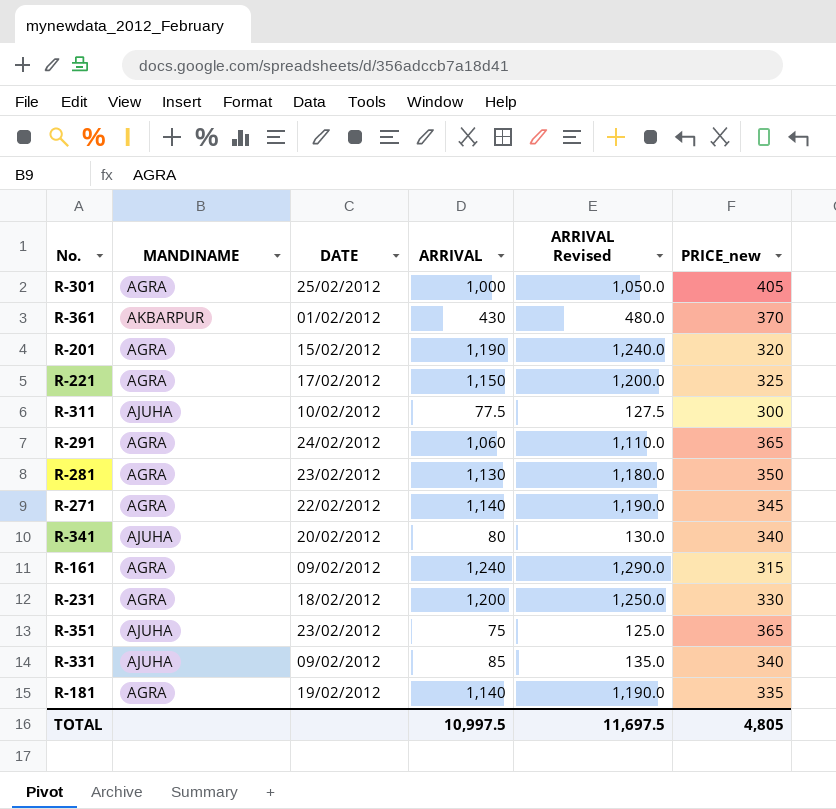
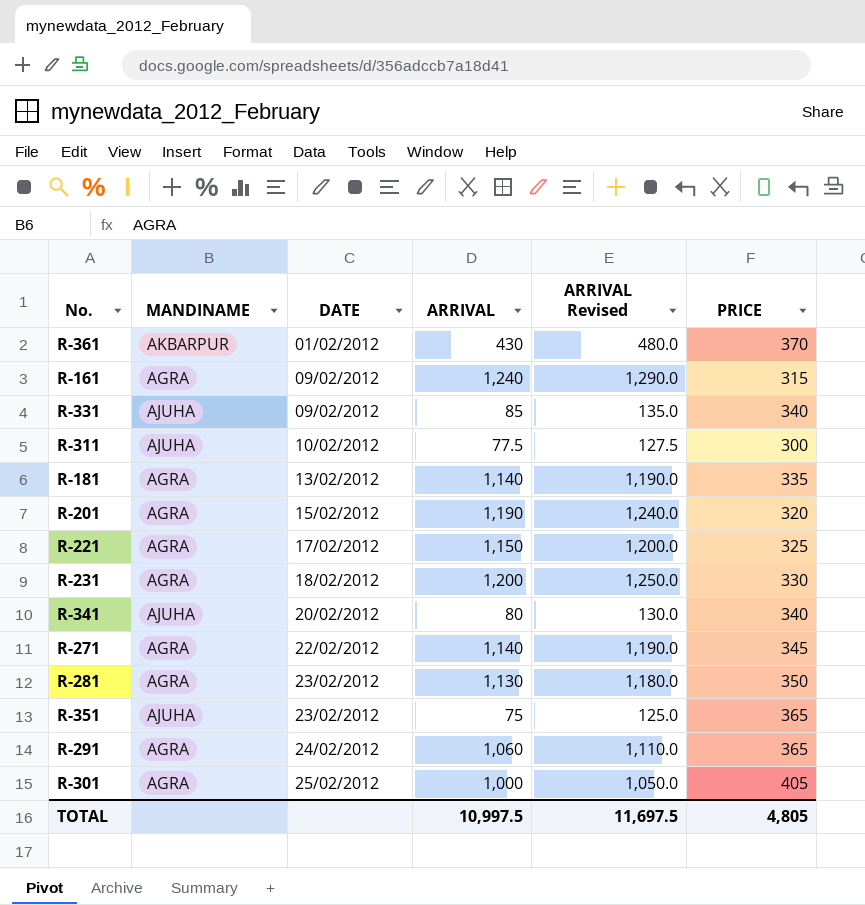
row order: none -> DATE ascending
column name: PRICE_new -> PRICE
R-181 | DATE: 19/02/2012 -> 13/02/2012

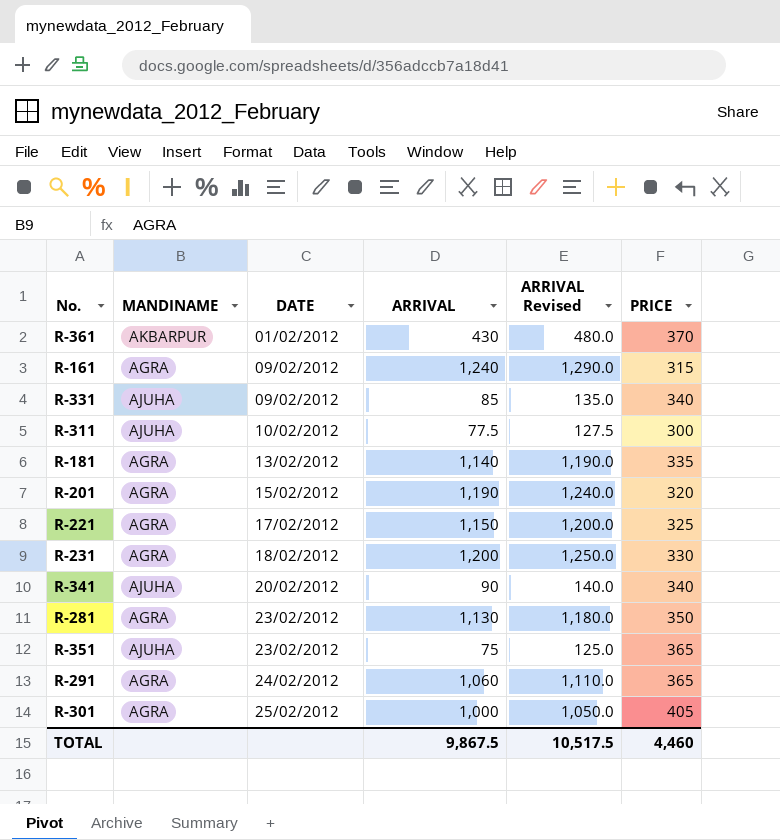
row R-271: AGRA | 22/02/2012 | 1,140 | 1,190.0 | 345 -> none
R-341 | ARRIVAL: 80 -> 90
R-341 | ARRIVAL Revised: 130.0 -> 140.0
TOTAL | ARRIVAL: 10,997.5 -> 9,867.5
TOTAL | ARRIVAL Revised: 11,697.5 -> 10,517.5
TOTAL | PRICE: 4,805 -> 4,460

